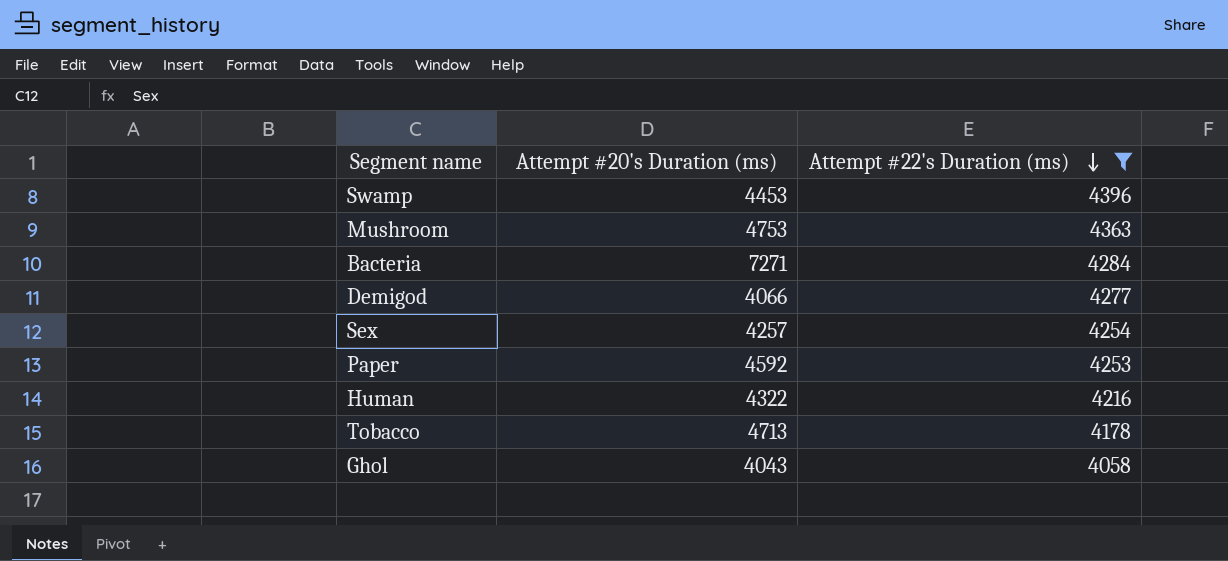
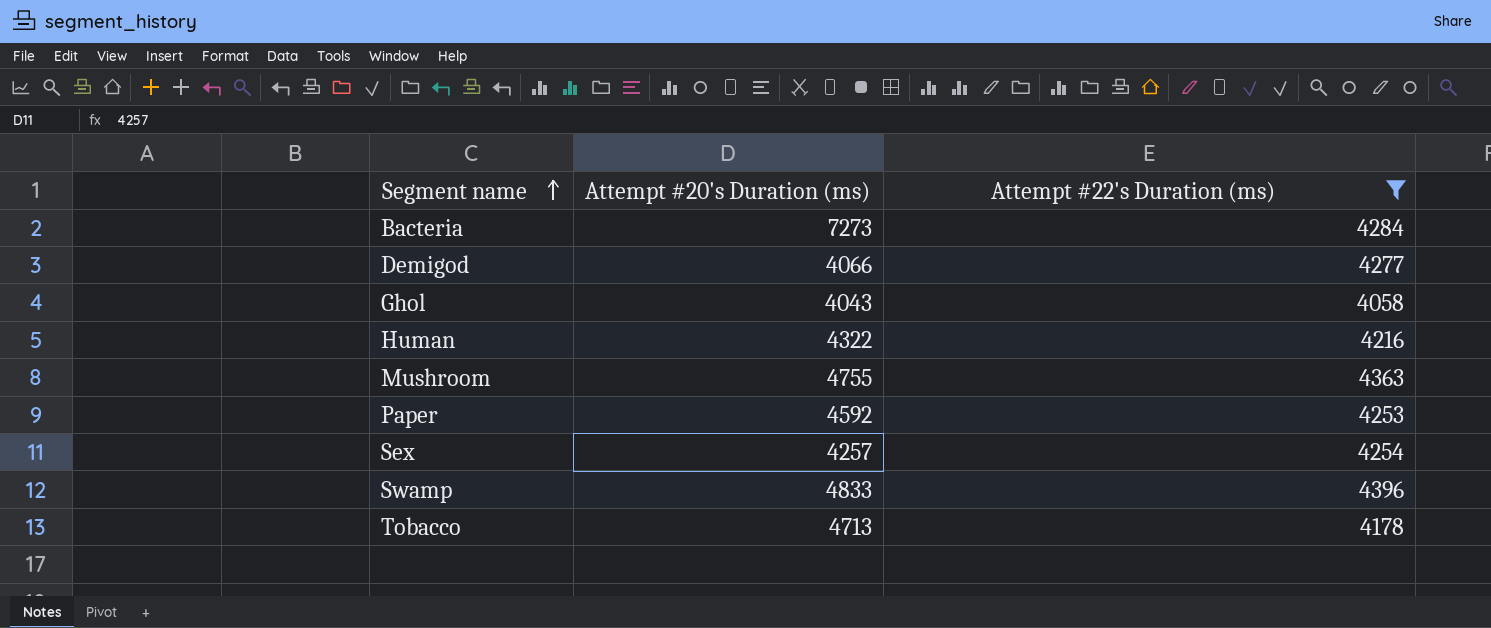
row order: Attempt #22's Duration (ms) descending -> Segment name ascending
Bacteria | Attempt #20's Duration (ms): 7271 -> 7273
Mushroom | Attempt #20's Duration (ms): 4753 -> 4755
Swamp | Attempt #20's Duration (ms): 4453 -> 4833

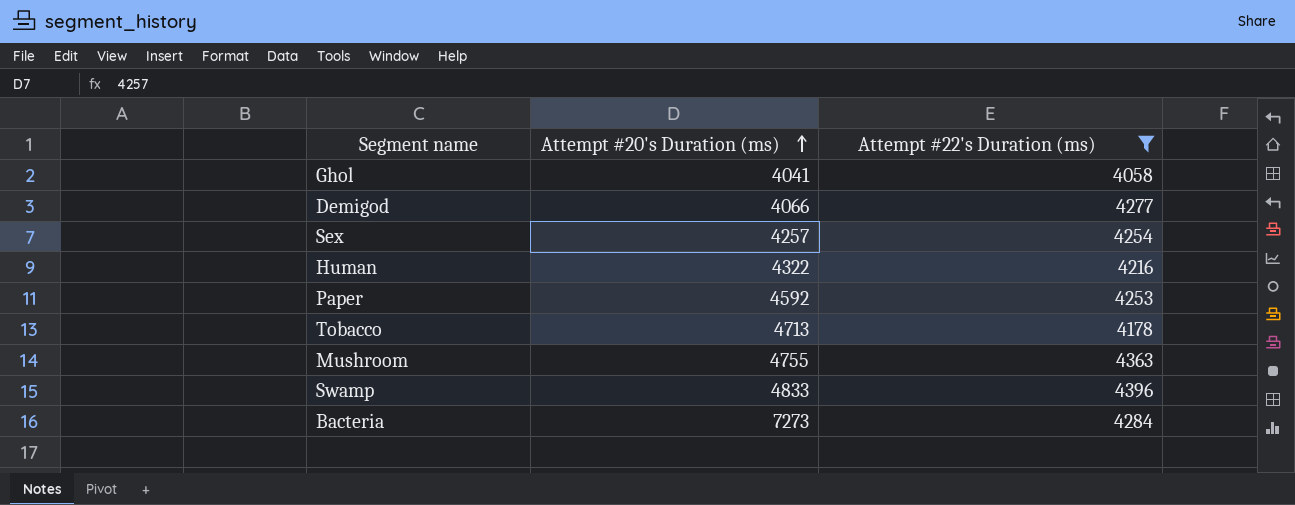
row order: Segment name ascending -> Attempt #20's Duration (ms) ascending
Ghol | Attempt #20's Duration (ms): 4043 -> 4041

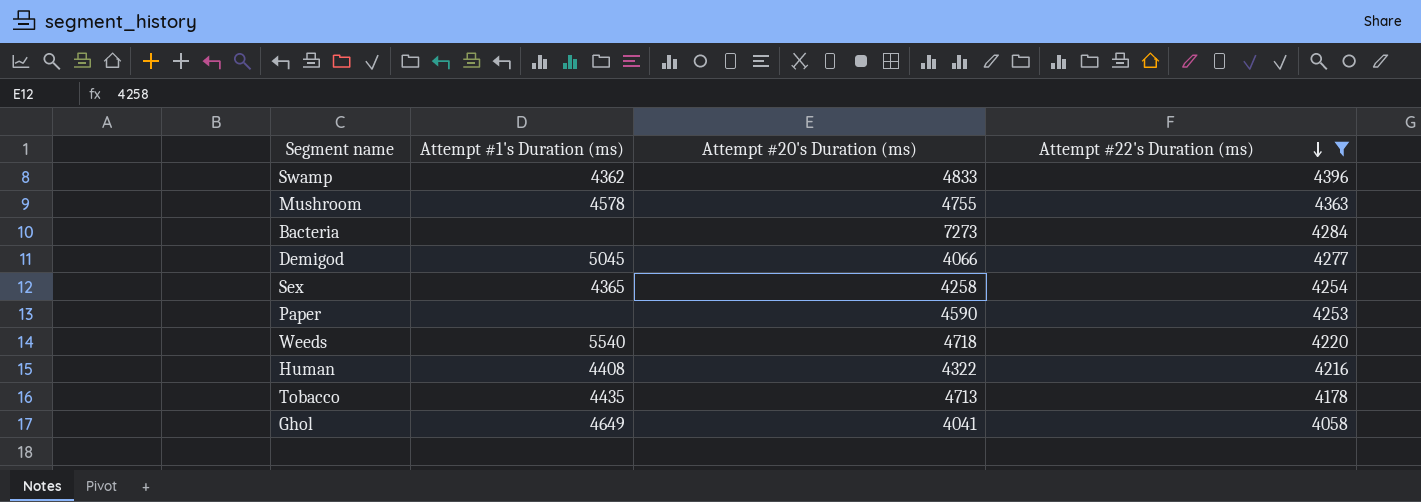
row order: Attempt #20's Duration (ms) ascending -> Attempt #22's Duration (ms) descending
column Attempt #1's Duration (ms) | position: none -> 2
Sex | Attempt #20's Duration (ms): 4257 -> 4258
Paper | Attempt #20's Duration (ms): 4592 -> 4590
row Weeds: none -> 5540 | 4718 | 4220

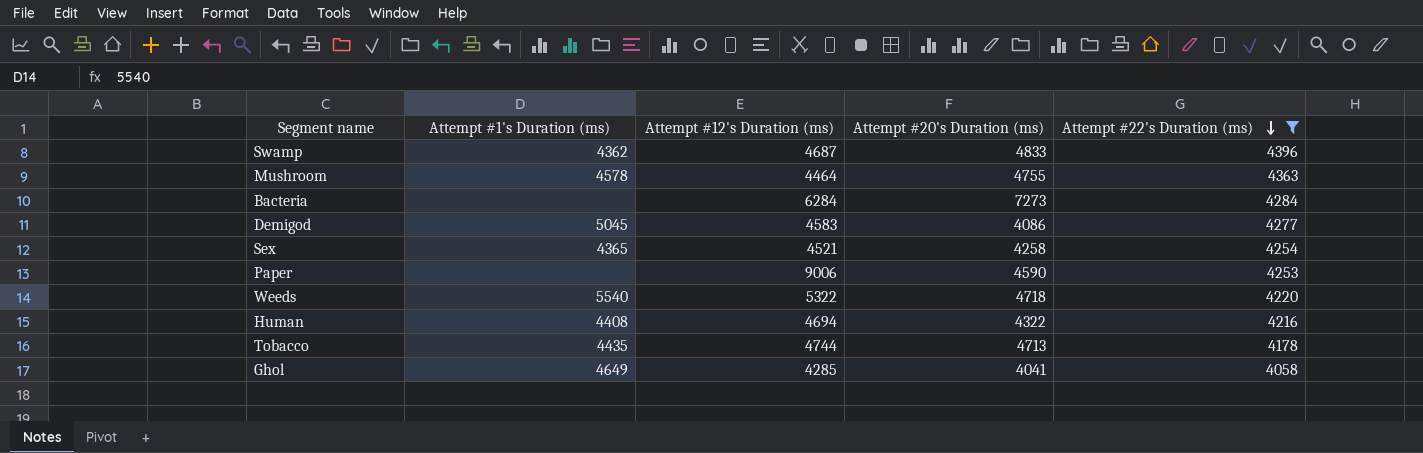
column Attempt #12's Duration (ms) | position: none -> 3
Demigod | Attempt #20's Duration (ms): 4066 -> 4086

